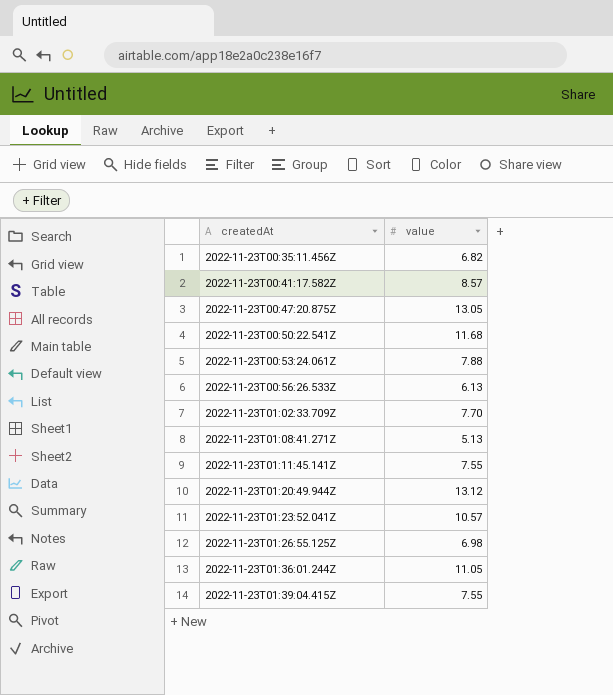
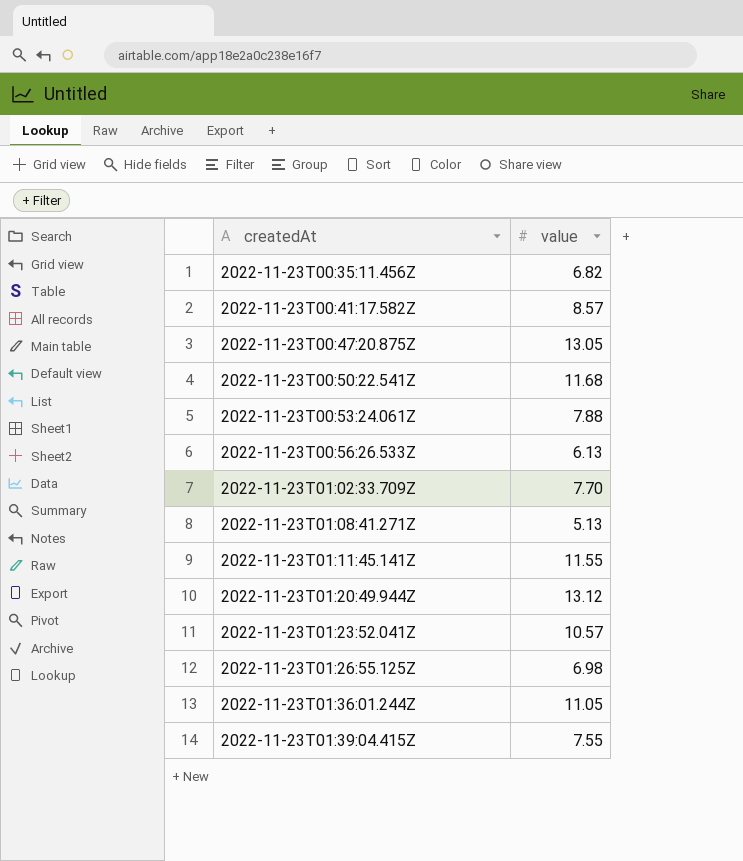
2022-11-23T01:11:45.141Z | value: 7.55 -> 11.55

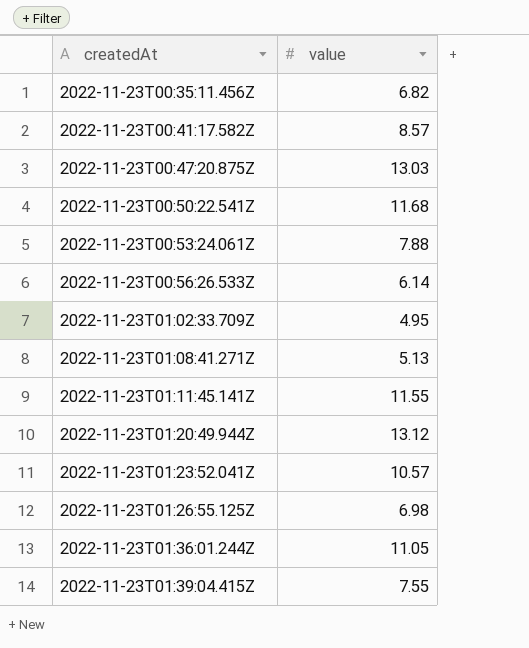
2022-11-23T00:47:20.875Z | value: 13.05 -> 13.03
2022-11-23T00:56:26.533Z | value: 6.13 -> 6.14
2022-11-23T01:02:33.709Z | value: 7.70 -> 4.95

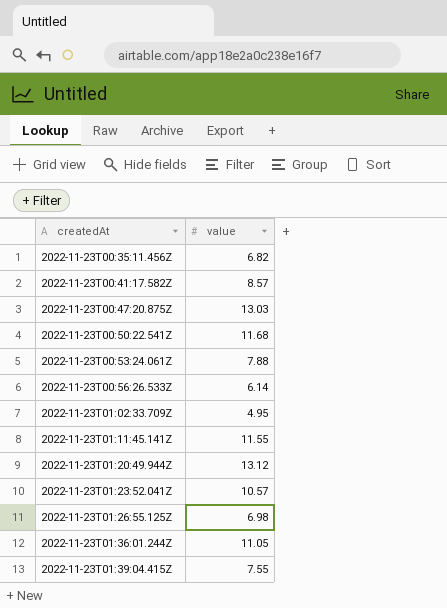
row 2022-11-23T01:08:41.271Z: 5.13 -> none

